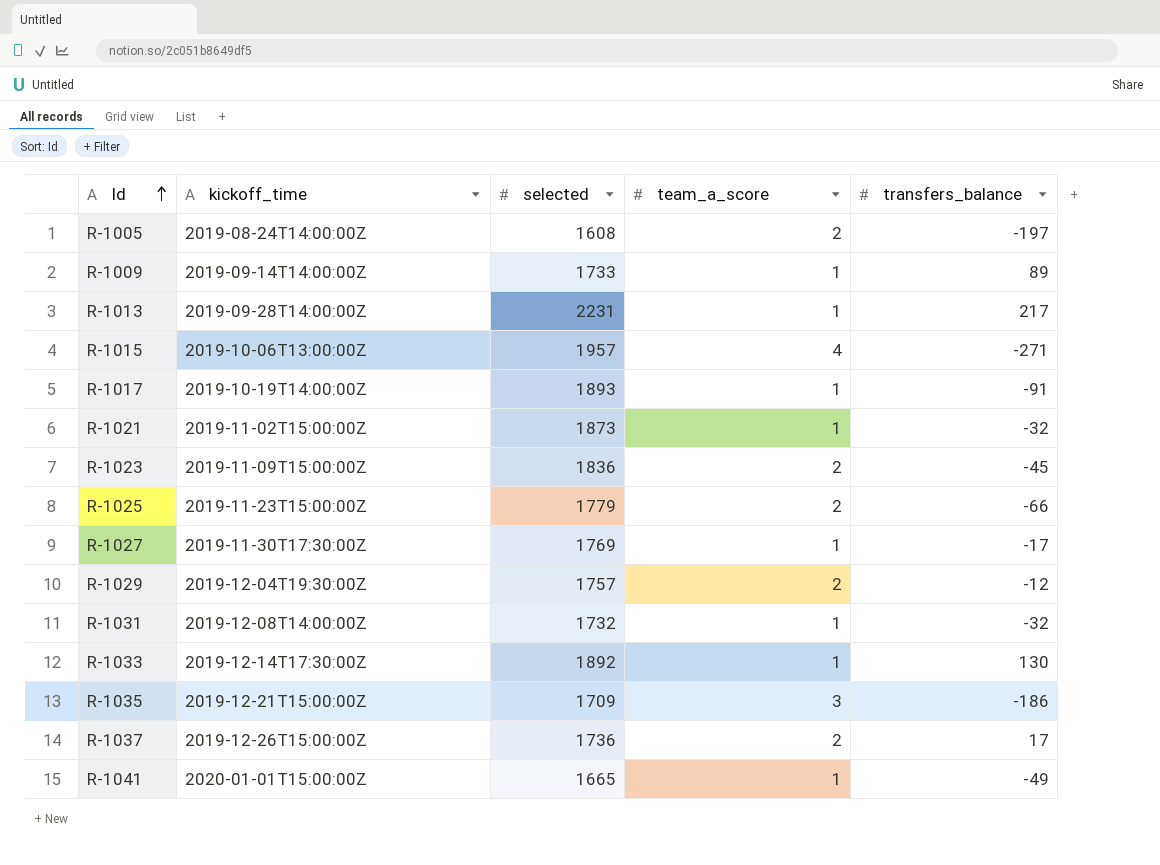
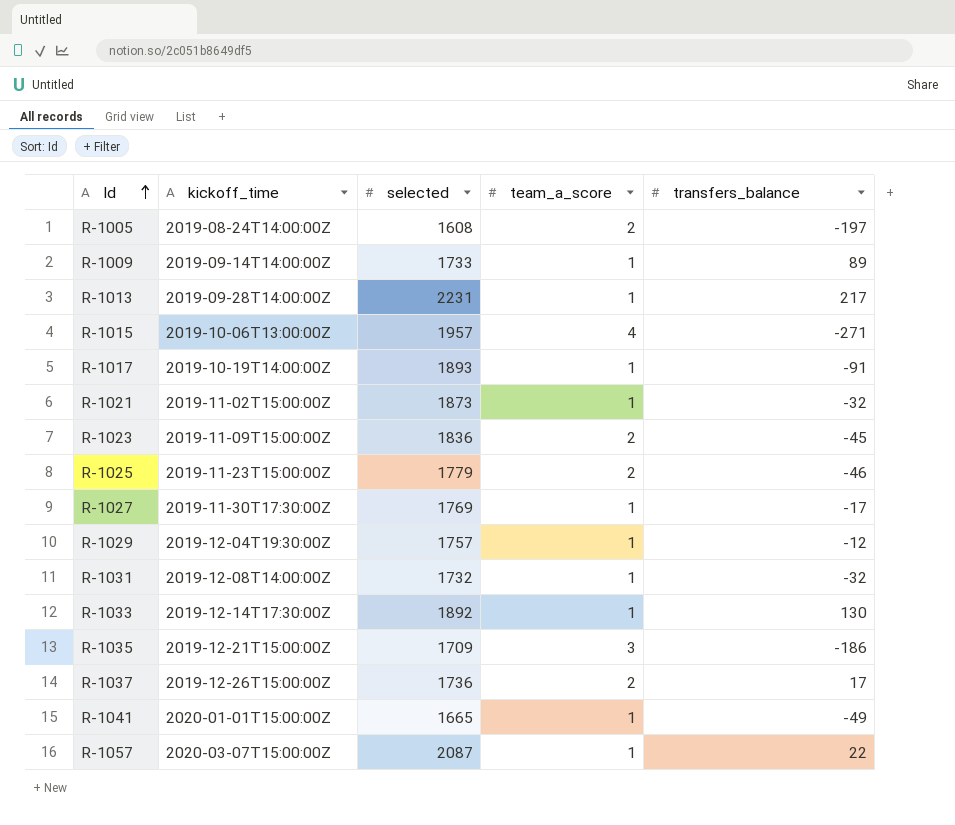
R-1025 | transfers_balance: -66 -> -46
R-1029 | team_a_score: 2 -> 1
row R-1057: none -> 2020-03-07T15:00:00Z | 2087 | 1 | 22

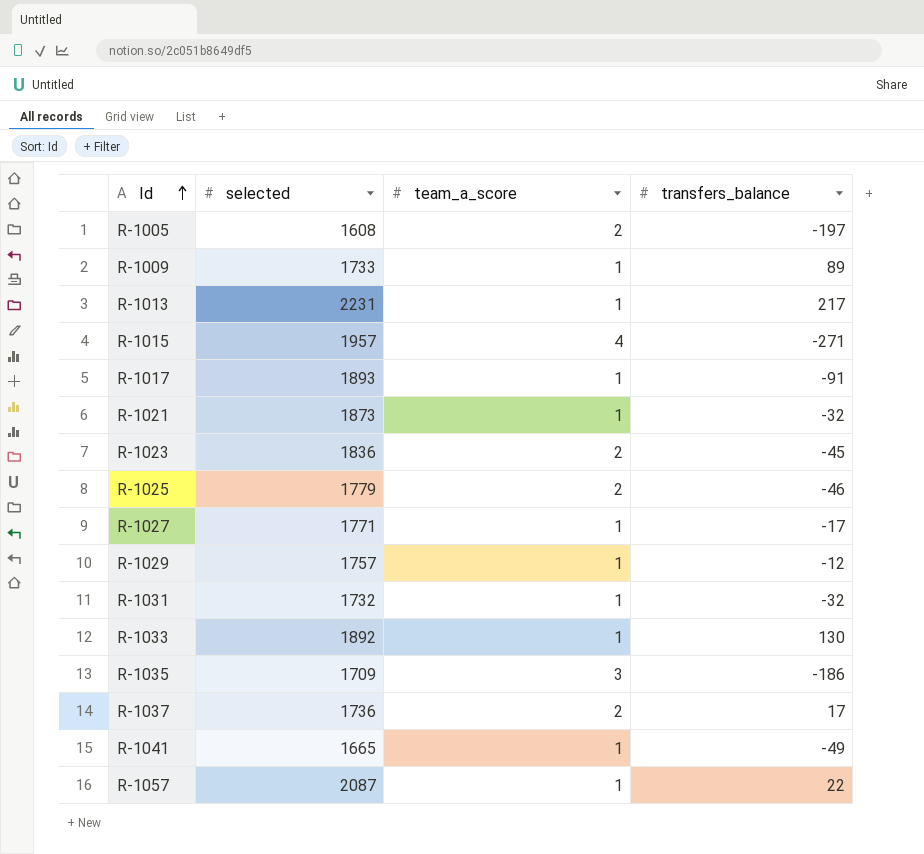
column kickoff_time | position: 2 -> none
R-1027 | selected: 1769 -> 1771

